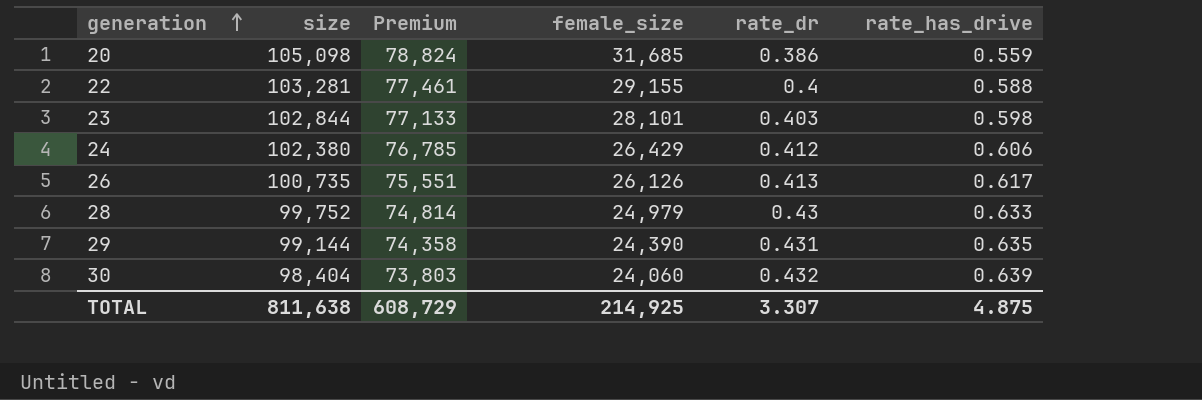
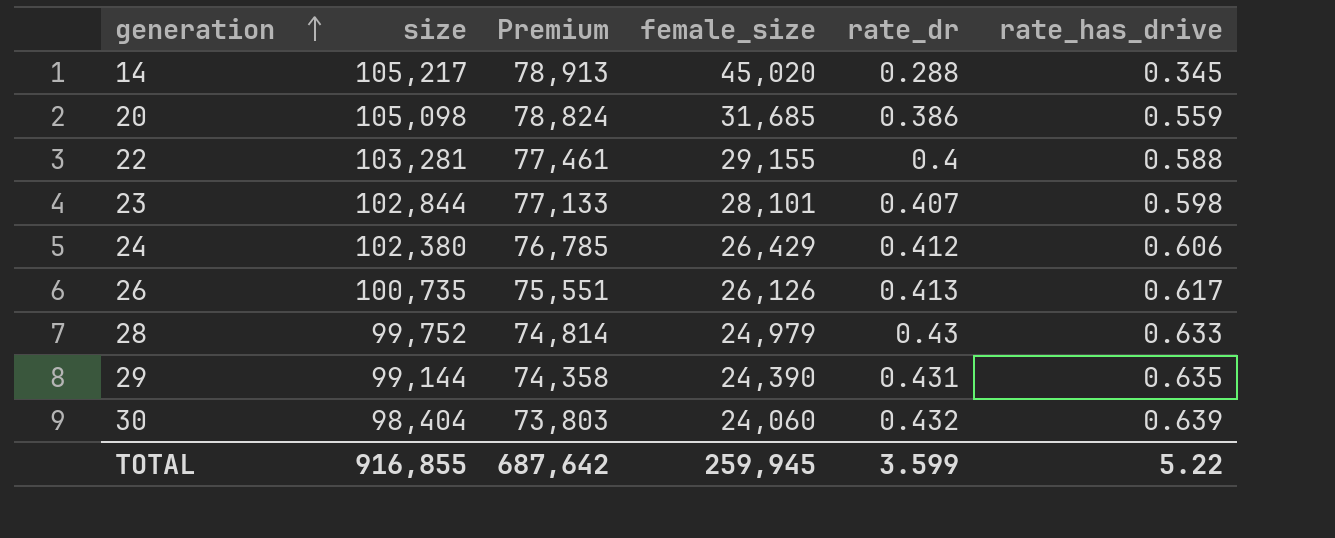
row 14: none -> 105,217 | 78,913 | 45,020 | 0.288 | 0.345
23 | rate_dr: 0.403 -> 0.407
TOTAL | size: 811,638 -> 916,855
TOTAL | Premium: 608,729 -> 687,642
TOTAL | female_size: 214,925 -> 259,945
TOTAL | rate_dr: 3.307 -> 3.599
TOTAL | rate_has_drive: 4.875 -> 5.22

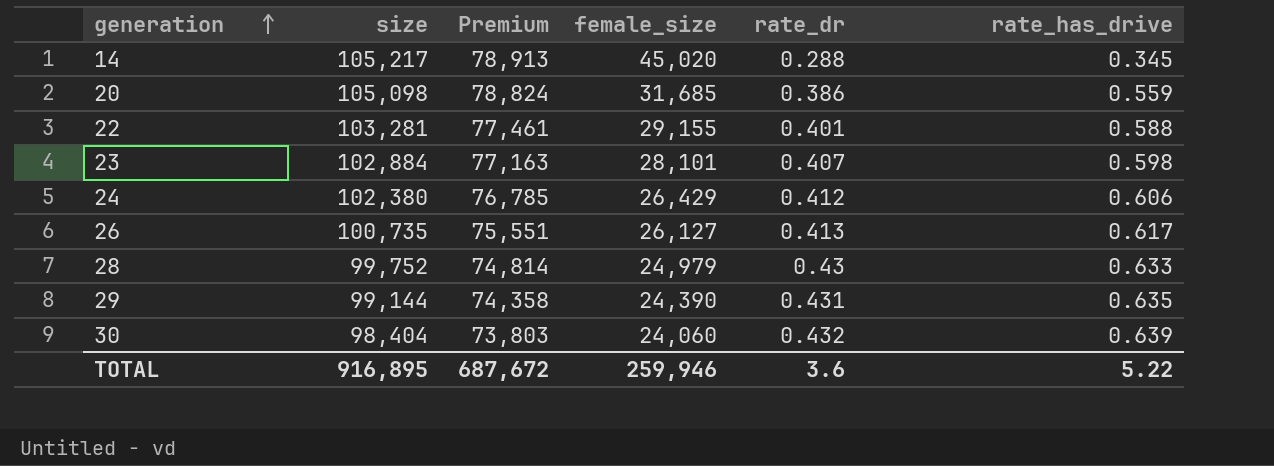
22 | rate_dr: 0.4 -> 0.401
23 | size: 102,844 -> 102,884
23 | Premium: 77,133 -> 77,163
26 | female_size: 26,126 -> 26,127
TOTAL | size: 916,855 -> 916,895
TOTAL | Premium: 687,642 -> 687,672
TOTAL | female_size: 259,945 -> 259,946
TOTAL | rate_dr: 3.599 -> 3.6

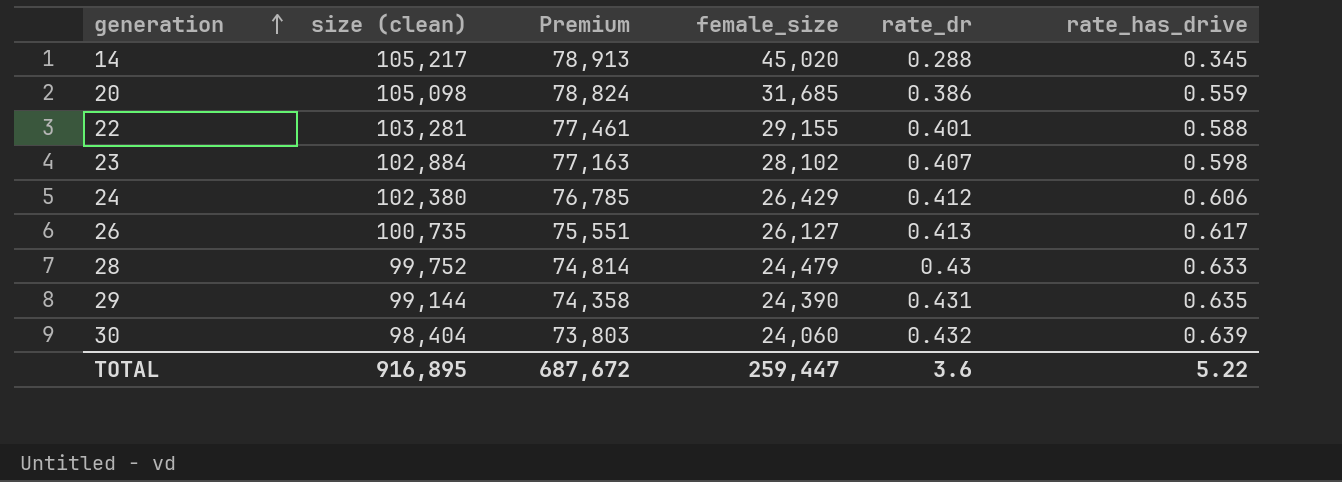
column name: size -> size (clean)
23 | female_size: 28,101 -> 28,102
28 | female_size: 24,979 -> 24,479
TOTAL | female_size: 259,946 -> 259,447

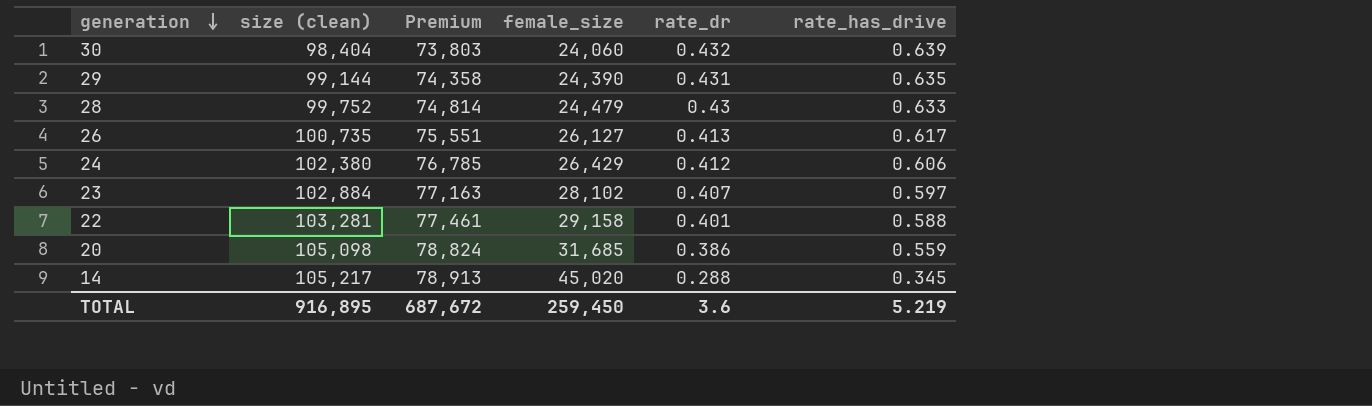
row order: generation ascending -> generation descending
23 | rate_has_drive: 0.598 -> 0.597
22 | female_size: 29,155 -> 29,158
TOTAL | female_size: 259,447 -> 259,450
TOTAL | rate_has_drive: 5.22 -> 5.219

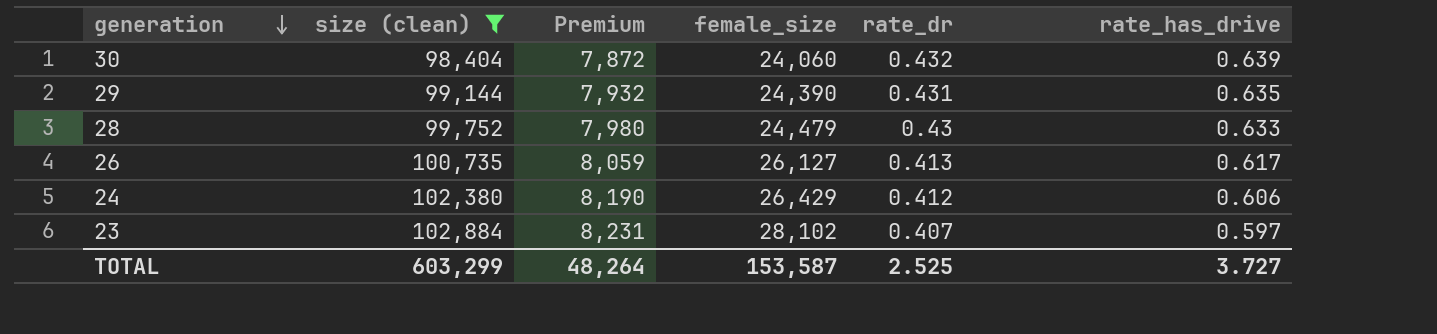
filter: none -> size (clean) <= 102,884
column Premium | formula: [size (clean)] * 0.75 -> [size (clean)] * 0.08
TOTAL | size (clean): 916,895 -> 603,299
TOTAL | Premium: 687,672 -> 48,264
TOTAL | female_size: 259,450 -> 153,587
TOTAL | rate_dr: 3.6 -> 2.525
TOTAL | rate_has_drive: 5.219 -> 3.727

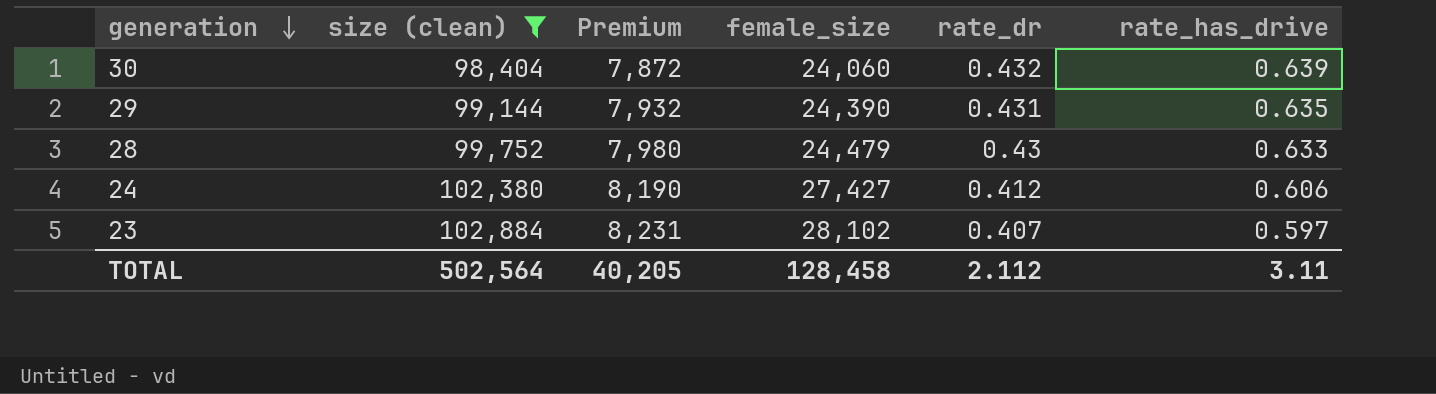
row 26: 100,735 | 8,059 | 26,127 | 0.413 | 0.617 -> none
24 | female_size: 26,429 -> 27,427
TOTAL | size (clean): 603,299 -> 502,564
TOTAL | Premium: 48,264 -> 40,205
TOTAL | female_size: 153,587 -> 128,458
TOTAL | rate_dr: 2.525 -> 2.112
TOTAL | rate_has_drive: 3.727 -> 3.11

